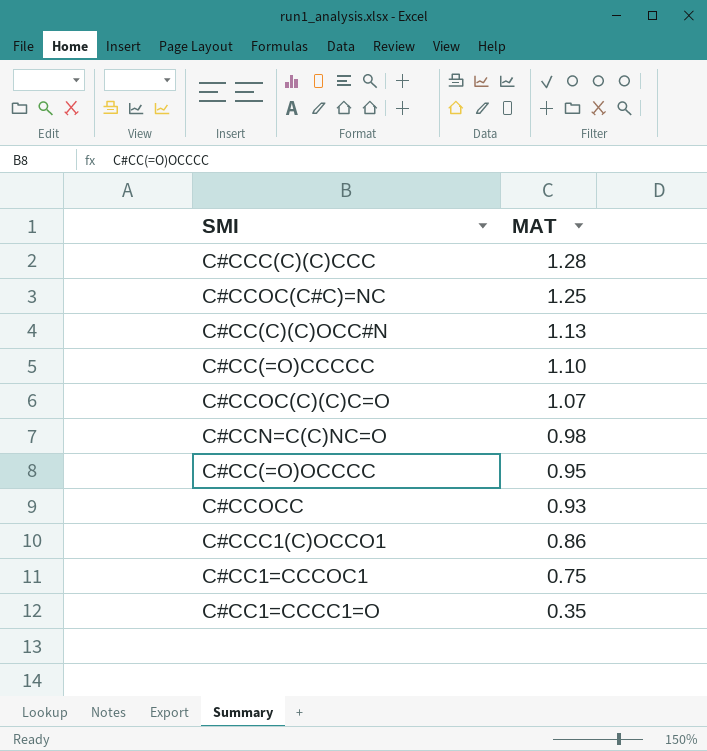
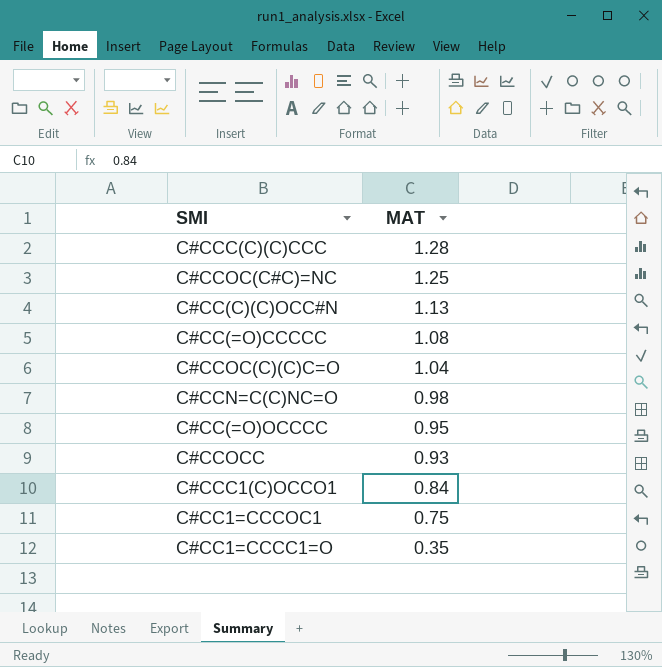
C#CC(=O)CCCCC | MAT: 1.10 -> 1.08
C#CCOC(C)(C)C=O | MAT: 1.07 -> 1.04
C#CCC1(C)OCCO1 | MAT: 0.86 -> 0.84

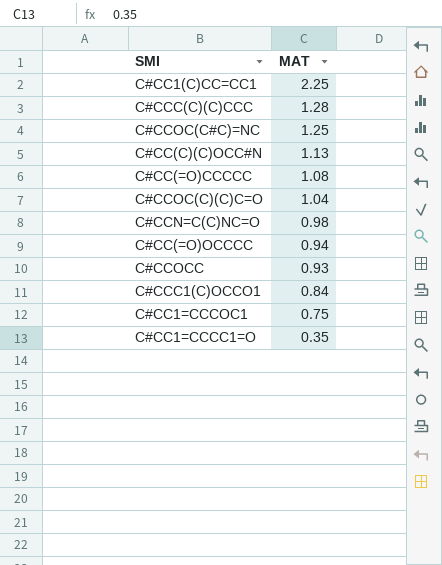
row C#CC1(C)CC=CC1: none -> 2.25
C#CC(=O)OCCCC | MAT: 0.95 -> 0.94

